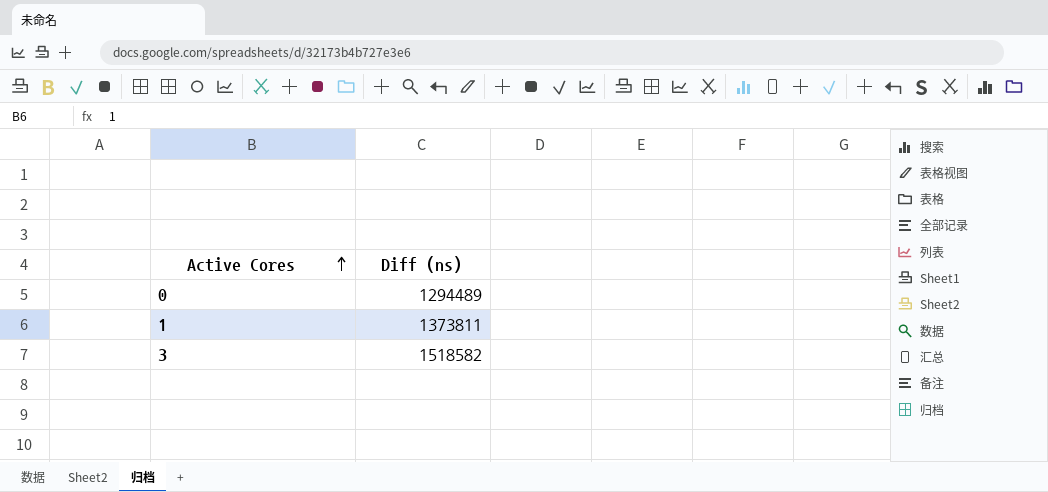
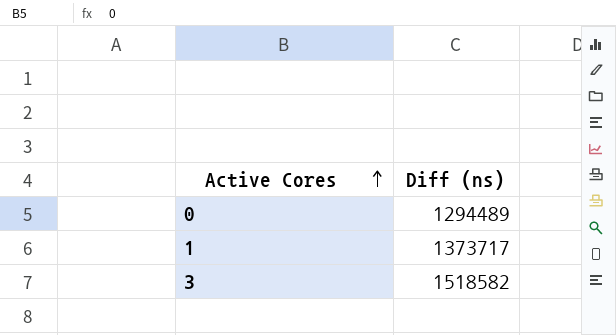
1 | Diff (ns): 1373811 -> 1373717

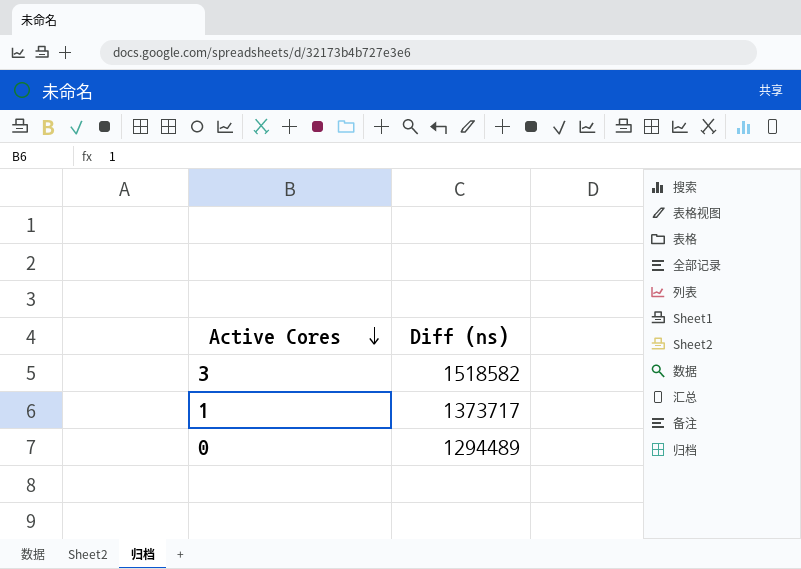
row order: Active Cores ascending -> Active Cores descending

